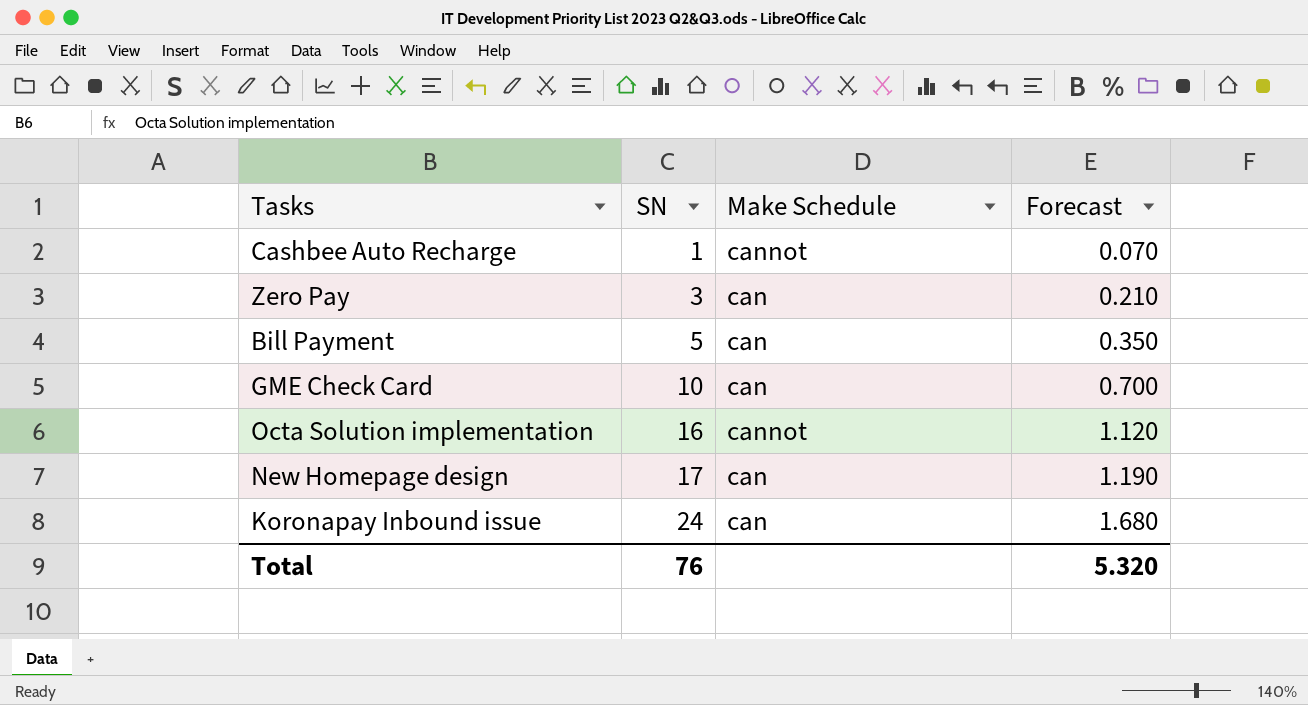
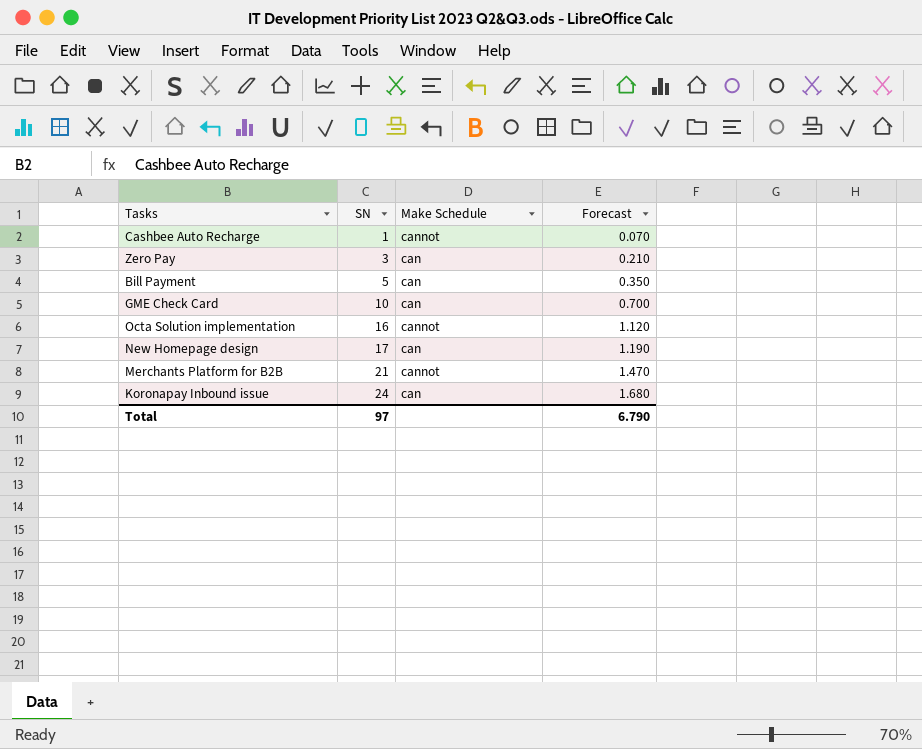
row Merchants Platform for B2B: none -> 21 | cannot | 1.470
Total | SN: 76 -> 97
Total | Forecast: 5.320 -> 6.790

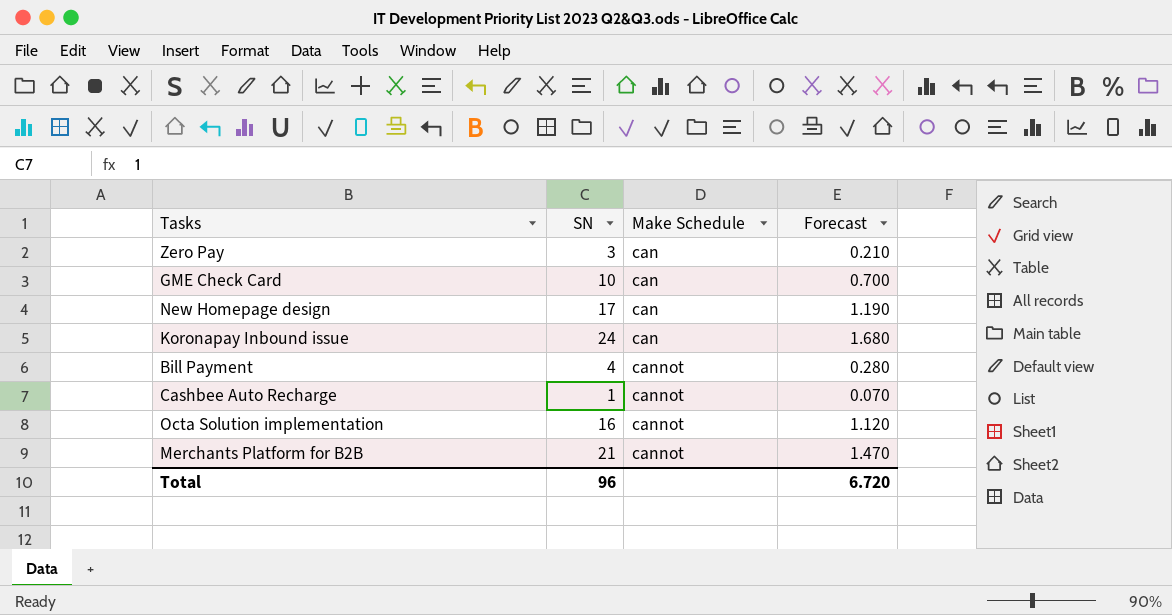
row order: SN ascending -> Make Schedule ascending
Bill Payment | SN: 5 -> 4
Bill Payment | Make Schedule: can -> cannot
Bill Payment | Forecast: 0.350 -> 0.280
Total | SN: 97 -> 96
Total | Forecast: 6.790 -> 6.720

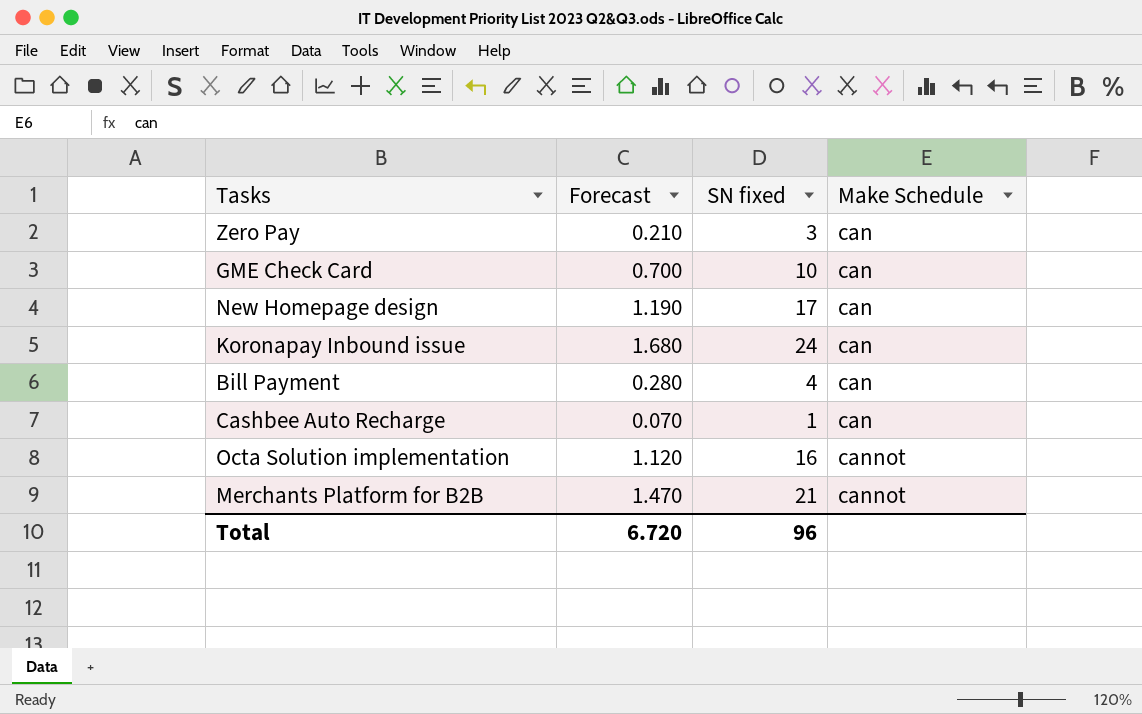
column Forecast | position: 4 -> 2
column name: SN -> SN fixed
Bill Payment | Make Schedule: cannot -> can
Cashbee Auto Recharge | Make Schedule: cannot -> can

